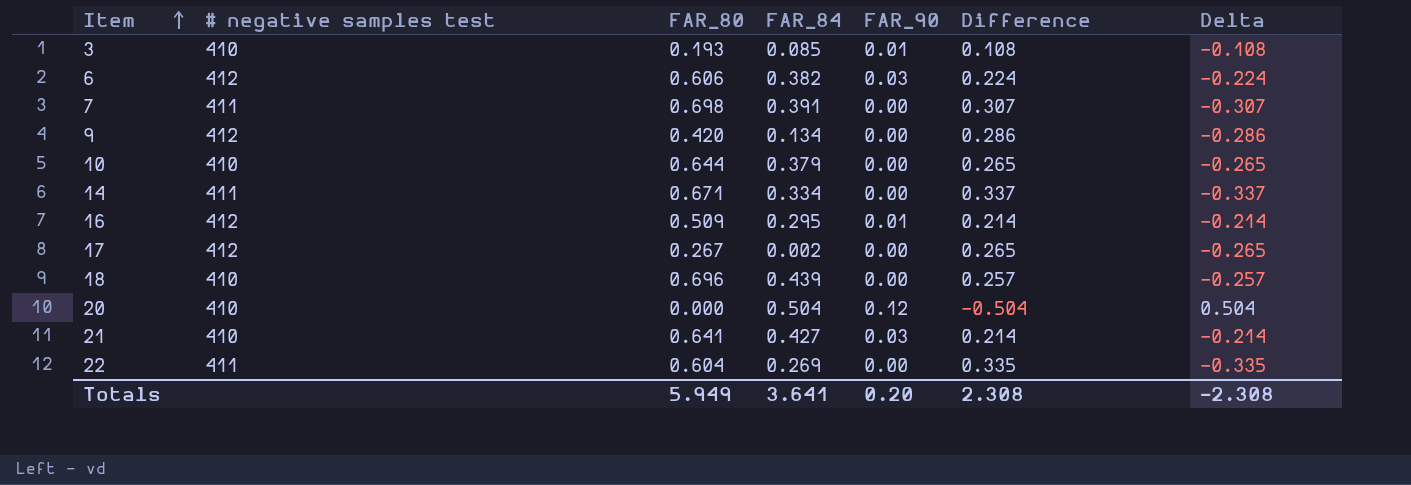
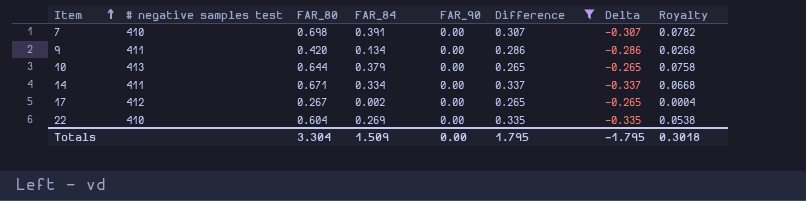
filter: none -> Difference >= 0.265
column Royalty | formula: none -> [FAR_84] * 0.2
7 | # negative samples test: 411 -> 410
9 | # negative samples test: 412 -> 411
10 | # negative samples test: 410 -> 413
22 | # negative samples test: 411 -> 410
Totals | FAR_80: 5.949 -> 3.304
Totals | FAR_84: 3.641 -> 1.509
Totals | FAR_90: 0.20 -> 0.00
Totals | Difference: 2.308 -> 1.795
Totals | Delta: -2.308 -> -1.795

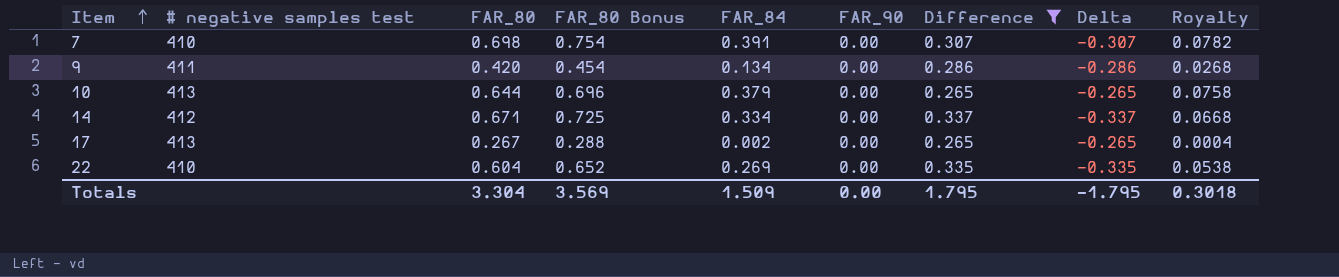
column FAR_80 Bonus | formula: none -> [FAR_80] * 1.08
14 | # negative samples test: 411 -> 412
17 | # negative samples test: 412 -> 413

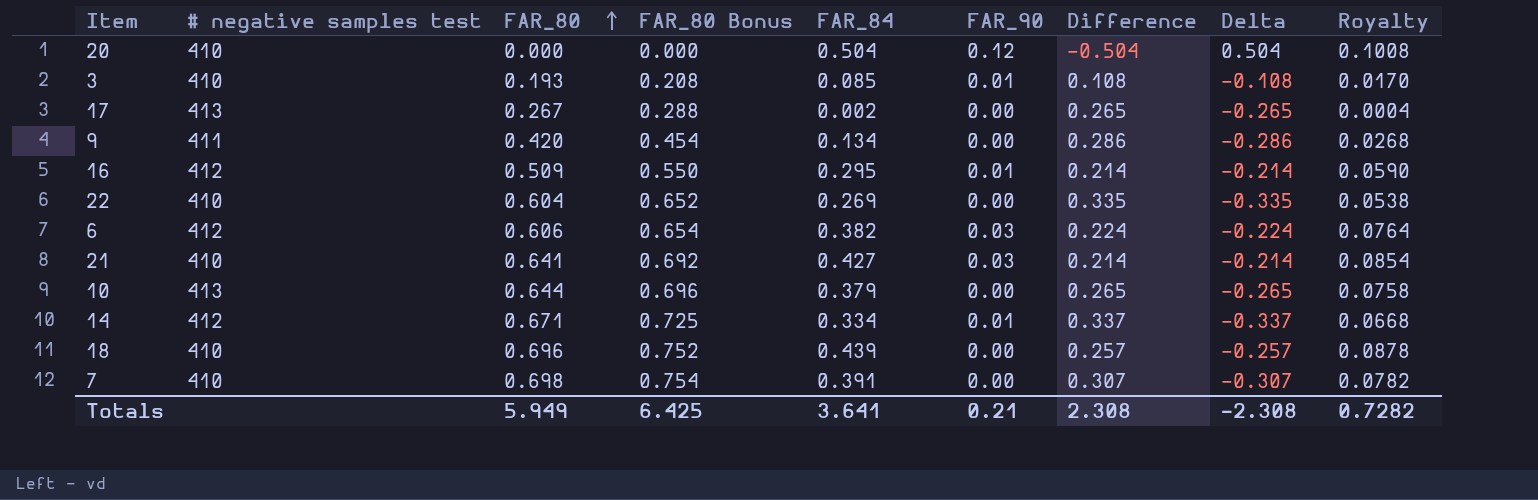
filter: Difference >= 0.265 -> none
row order: Item ascending -> FAR_80 ascending
14 | FAR_90: 0.00 -> 0.01
Totals | FAR_80: 3.304 -> 5.949
Totals | FAR_80 Bonus: 3.569 -> 6.425
Totals | FAR_84: 1.509 -> 3.641
Totals | FAR_90: 0.00 -> 0.21
Totals | Difference: 1.795 -> 2.308
Totals | Delta: -1.795 -> -2.308
Totals | Royalty: 0.3018 -> 0.7282

